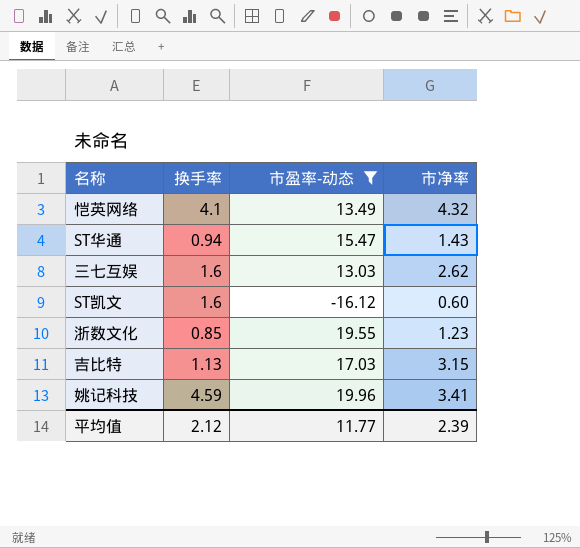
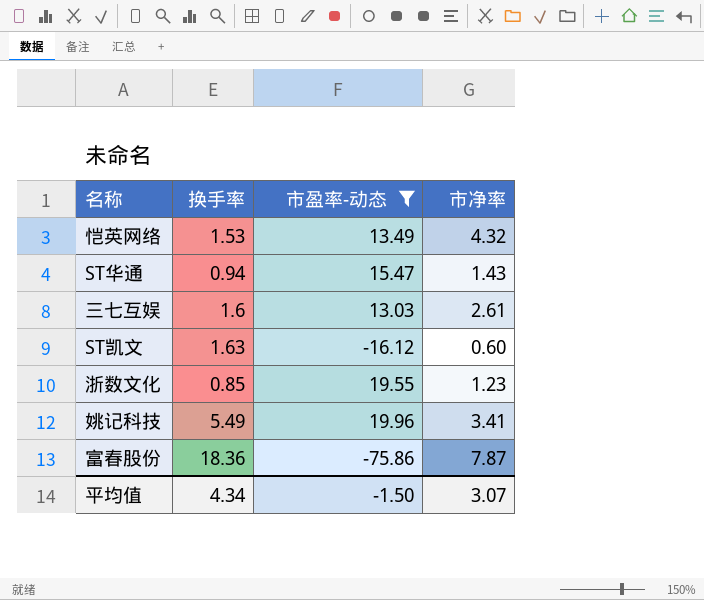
row 吉比特: 1.13 | 17.03 | 3.15 -> none
恺英网络 | 换手率: 4.1 -> 1.53
三七互娱 | 市净率: 2.62 -> 2.61
ST凯文 | 换手率: 1.6 -> 1.63
姚记科技 | 换手率: 4.59 -> 5.49
row 富春股份: none -> 18.36 | -75.86 | 7.87
平均值 | 换手率: 2.12 -> 4.34
平均值 | 市盈率-动态: 11.77 -> -1.50
平均值 | 市净率: 2.39 -> 3.07

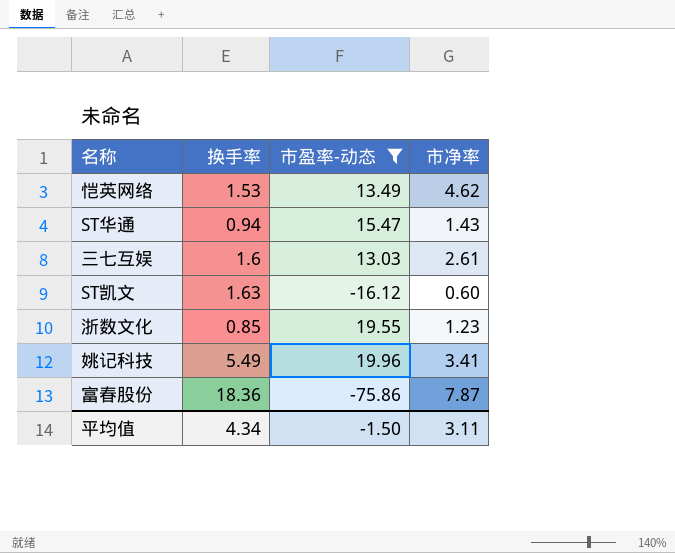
恺英网络 | 市净率: 4.32 -> 4.62
平均值 | 市净率: 3.07 -> 3.11

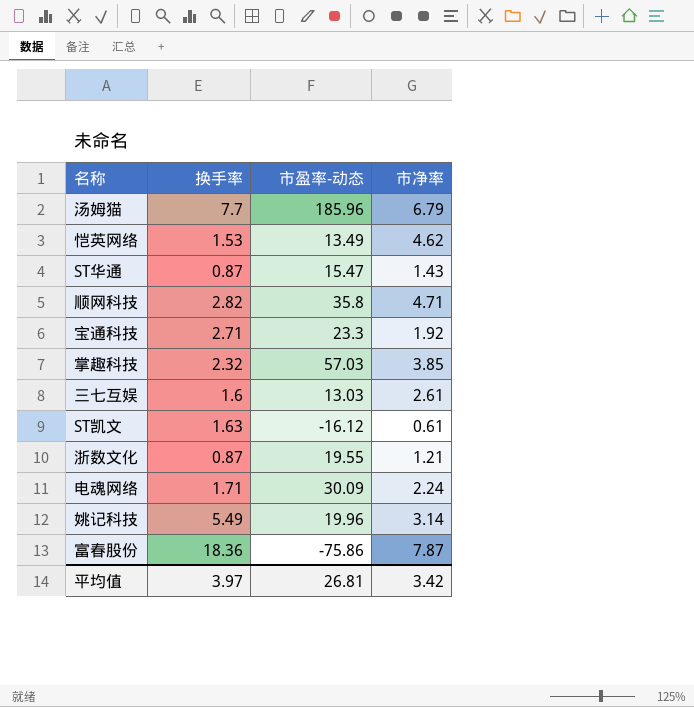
filter: 市盈率-动态 <= 19.96 -> none
ST华通 | 换手率: 0.94 -> 0.87
ST凯文 | 市净率: 0.60 -> 0.61
浙数文化 | 换手率: 0.85 -> 0.87
浙数文化 | 市净率: 1.23 -> 1.21
姚记科技 | 市净率: 3.41 -> 3.14
平均值 | 换手率: 4.34 -> 3.97
平均值 | 市盈率-动态: -1.50 -> 26.81
平均值 | 市净率: 3.11 -> 3.42

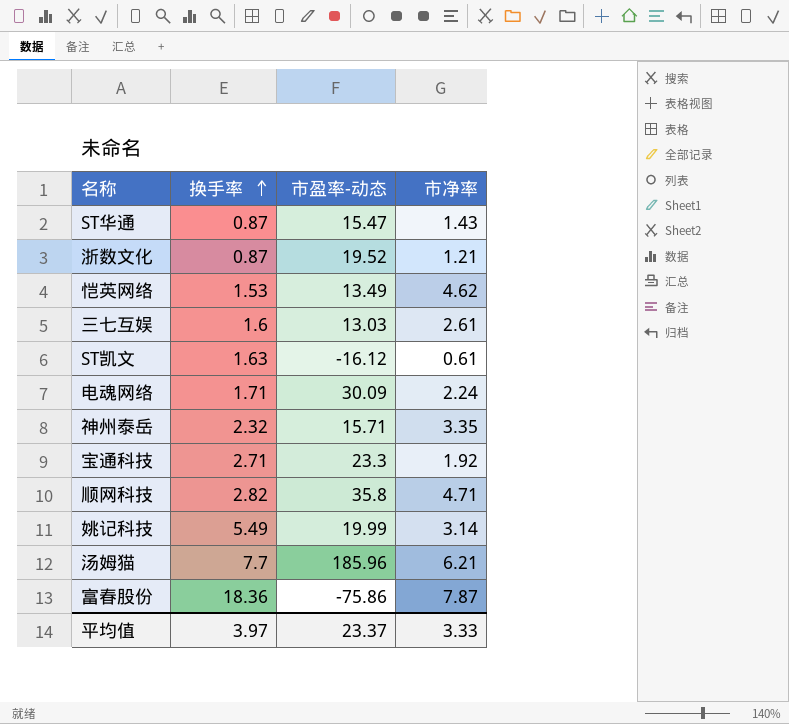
row order: none -> 换手率 ascending
row 掌趣科技: 2.32 | 57.03 | 3.85 -> none
浙数文化 | 市盈率-动态: 19.55 -> 19.52
row 神州泰岳: none -> 2.32 | 15.71 | 3.35
姚记科技 | 市盈率-动态: 19.96 -> 19.99
汤姆猫 | 市净率: 6.79 -> 6.21
平均值 | 市盈率-动态: 26.81 -> 23.37
平均值 | 市净率: 3.42 -> 3.33

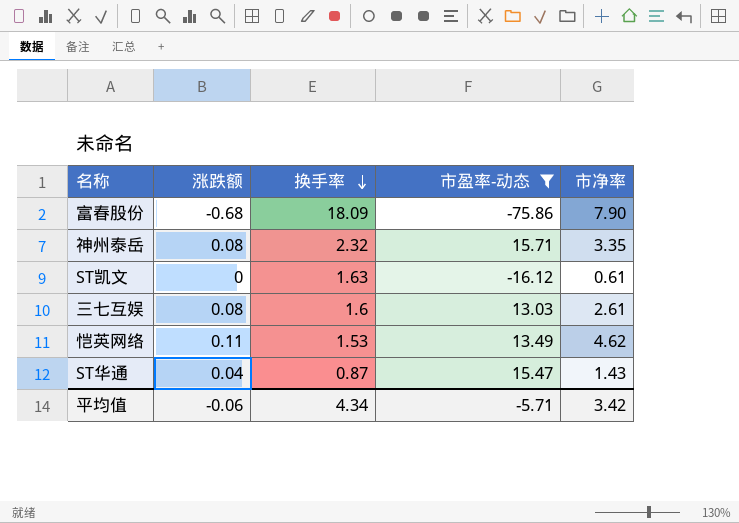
filter: none -> 市盈率-动态 <= 15.71
row order: 换手率 ascending -> 换手率 descending
column 涨跌额 | position: none -> 2
富春股份 | 换手率: 18.36 -> 18.09
富春股份 | 市净率: 7.87 -> 7.90
平均值 | 换手率: 3.97 -> 4.34
平均值 | 市盈率-动态: 23.37 -> -5.71
平均值 | 市净率: 3.33 -> 3.42

